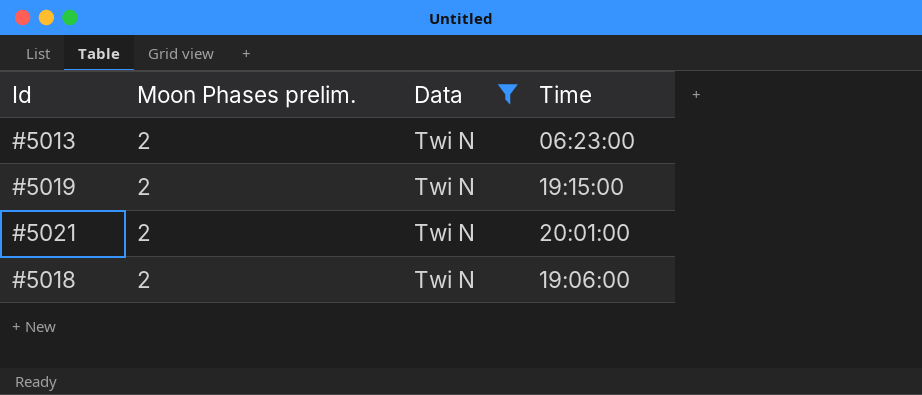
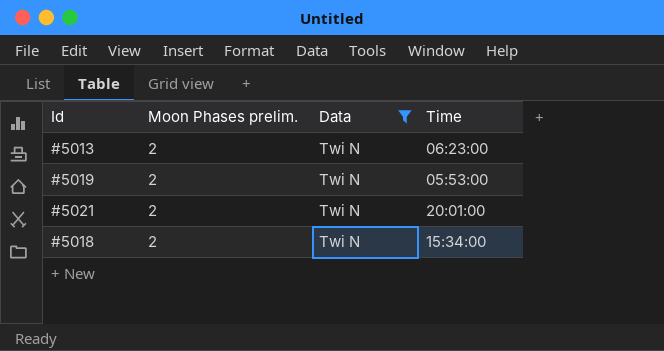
#5019 | Time: 19:15:00 -> 05:53:00
#5018 | Time: 19:06:00 -> 15:34:00

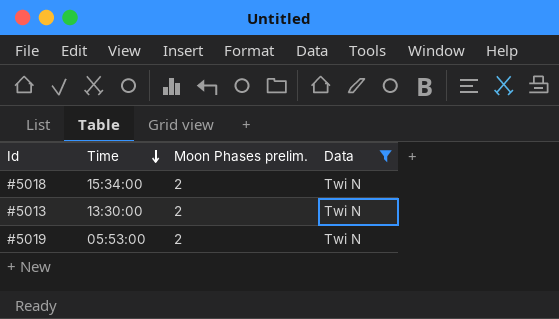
row order: none -> Time descending
column Time | position: 4 -> 2
row #5021: 2 | Twi N | 20:01:00 -> none
#5013 | Time: 06:23:00 -> 13:30:00

